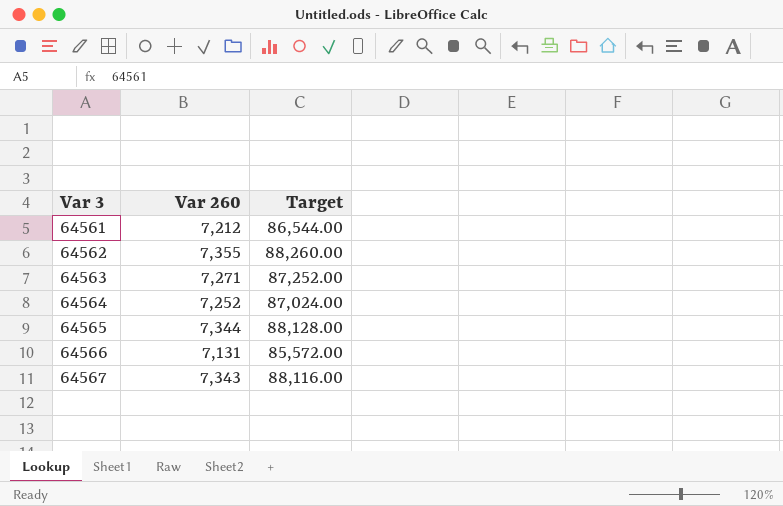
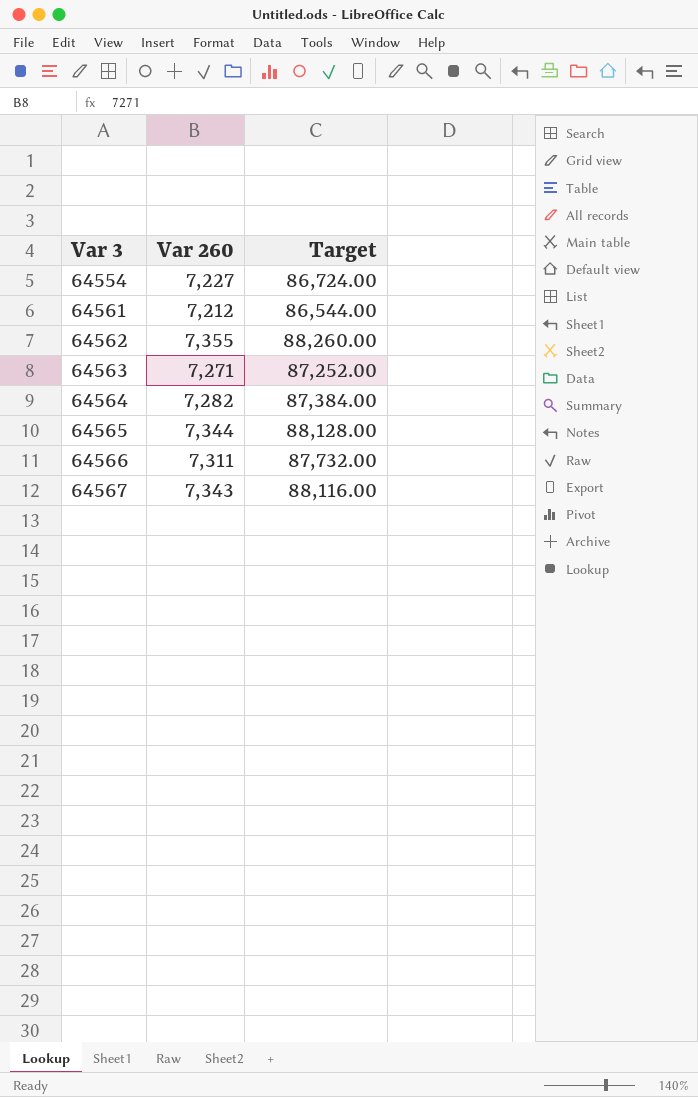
row 64554: none -> 7,227 | 86,724.00
64564 | Var 260: 7,252 -> 7,282
64564 | Target: 87,024.00 -> 87,384.00
64566 | Var 260: 7,131 -> 7,311
64566 | Target: 85,572.00 -> 87,732.00

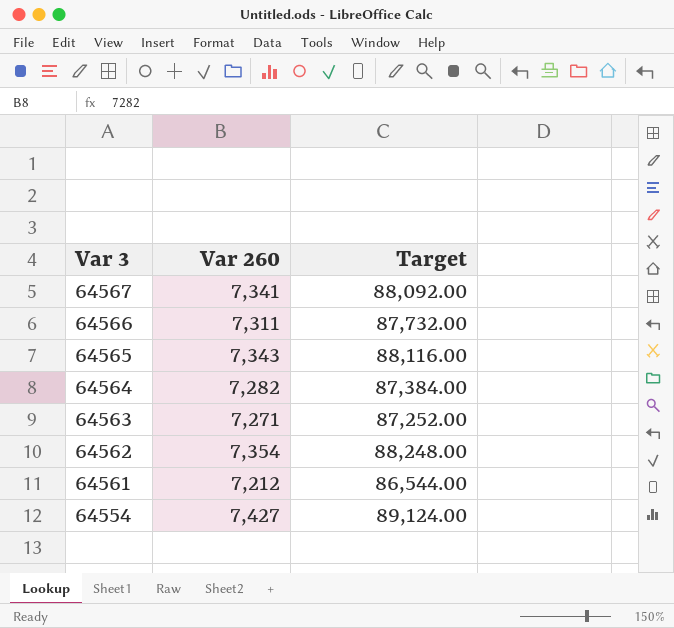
row order: Var 3 ascending -> Var 3 descending
64567 | Var 260: 7,343 -> 7,341
64567 | Target: 88,116.00 -> 88,092.00
64565 | Var 260: 7,344 -> 7,343
64565 | Target: 88,128.00 -> 88,116.00
64562 | Var 260: 7,355 -> 7,354
64562 | Target: 88,260.00 -> 88,248.00
64554 | Var 260: 7,227 -> 7,427
64554 | Target: 86,724.00 -> 89,124.00

